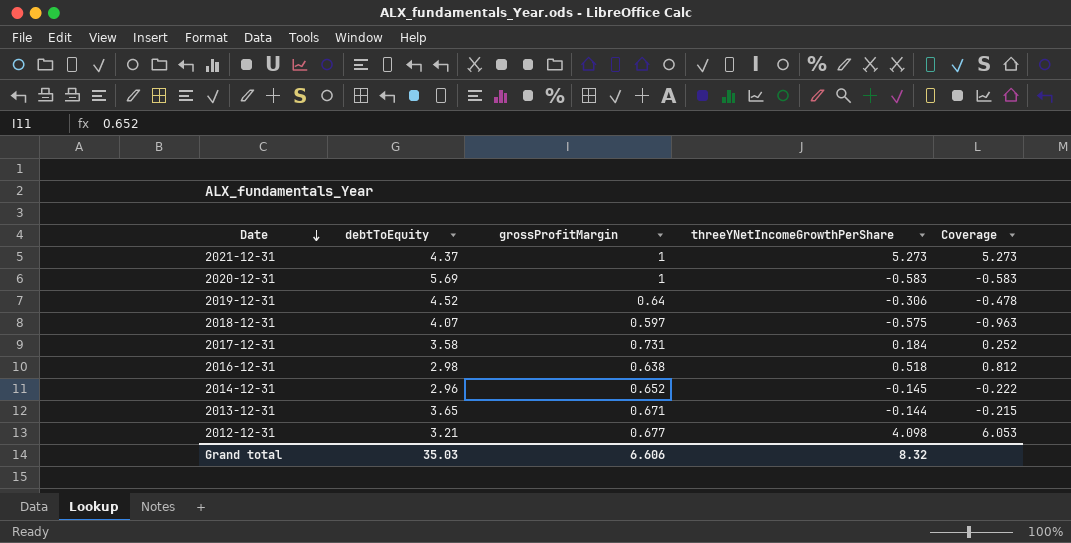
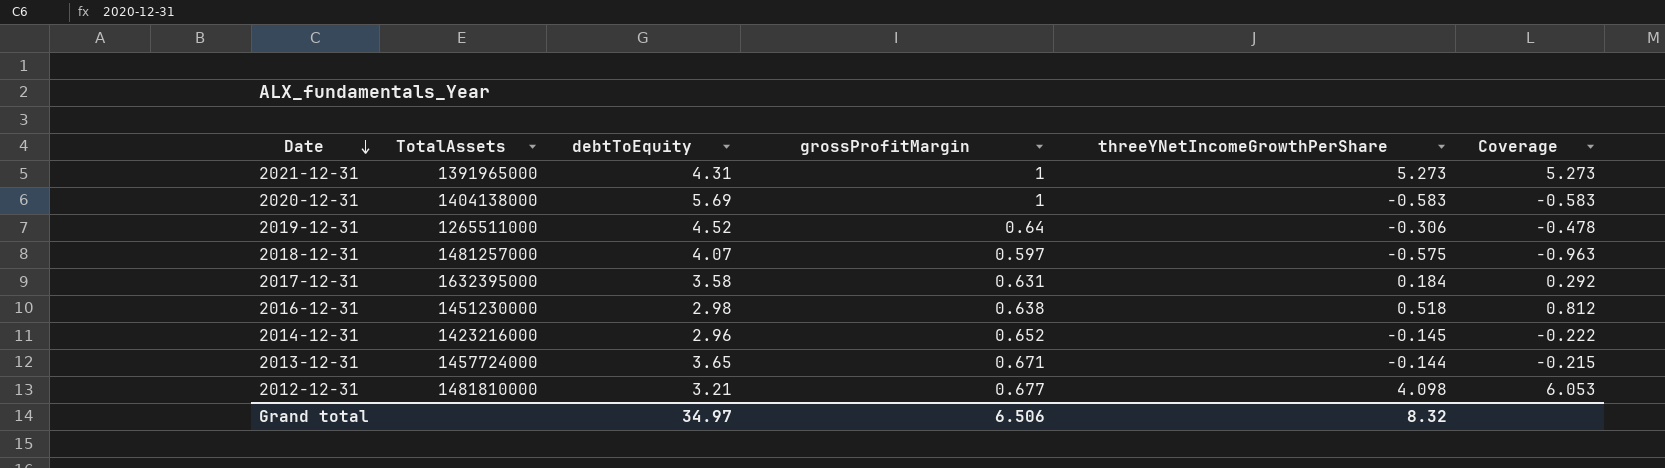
column TotalAssets | position: none -> 2
2021-12-31 | debtToEquity: 4.37 -> 4.31
2017-12-31 | grossProfitMargin: 0.731 -> 0.631
2017-12-31 | Coverage: 0.252 -> 0.292
Grand total | debtToEquity: 35.03 -> 34.97
Grand total | grossProfitMargin: 6.606 -> 6.506

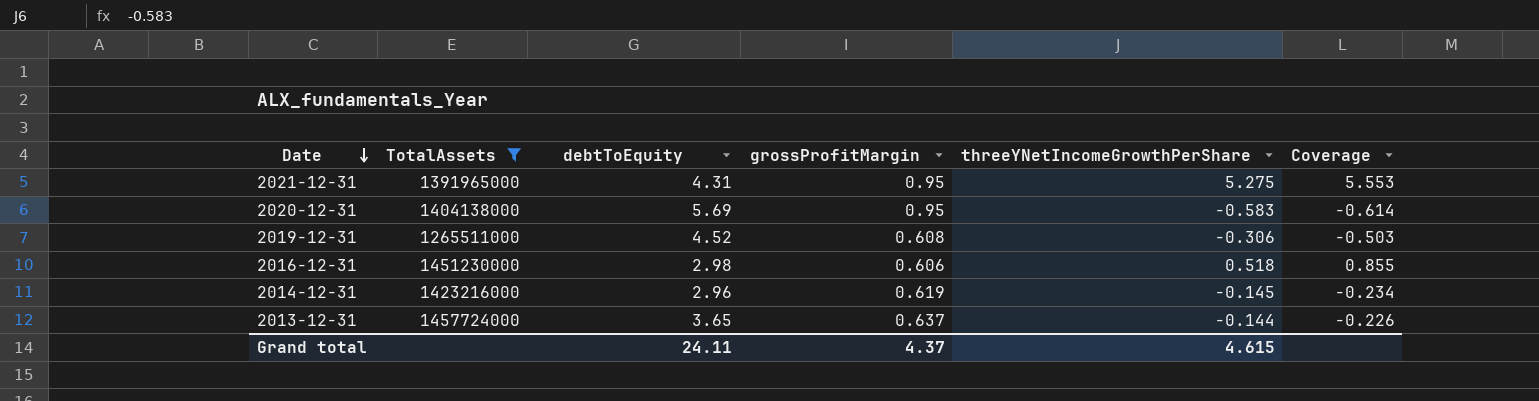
filter: none -> TotalAssets <= 1457724000
2021-12-31 | grossProfitMargin: 1 -> 0.95
2021-12-31 | threeYNetIncomeGrowthPerShare: 5.273 -> 5.275
2021-12-31 | Coverage: 5.273 -> 5.553
2020-12-31 | grossProfitMargin: 1 -> 0.95
2020-12-31 | Coverage: -0.583 -> -0.614
2019-12-31 | grossProfitMargin: 0.64 -> 0.608
2019-12-31 | Coverage: -0.478 -> -0.503
2016-12-31 | grossProfitMargin: 0.638 -> 0.606
2016-12-31 | Coverage: 0.812 -> 0.855
2014-12-31 | grossProfitMargin: 0.652 -> 0.619
2014-12-31 | Coverage: -0.222 -> -0.234
2013-12-31 | grossProfitMargin: 0.671 -> 0.637
2013-12-31 | Coverage: -0.215 -> -0.226
Grand total | debtToEquity: 34.97 -> 24.11
Grand total | grossProfitMargin: 6.506 -> 4.37
Grand total | threeYNetIncomeGrowthPerShare: 8.32 -> 4.615

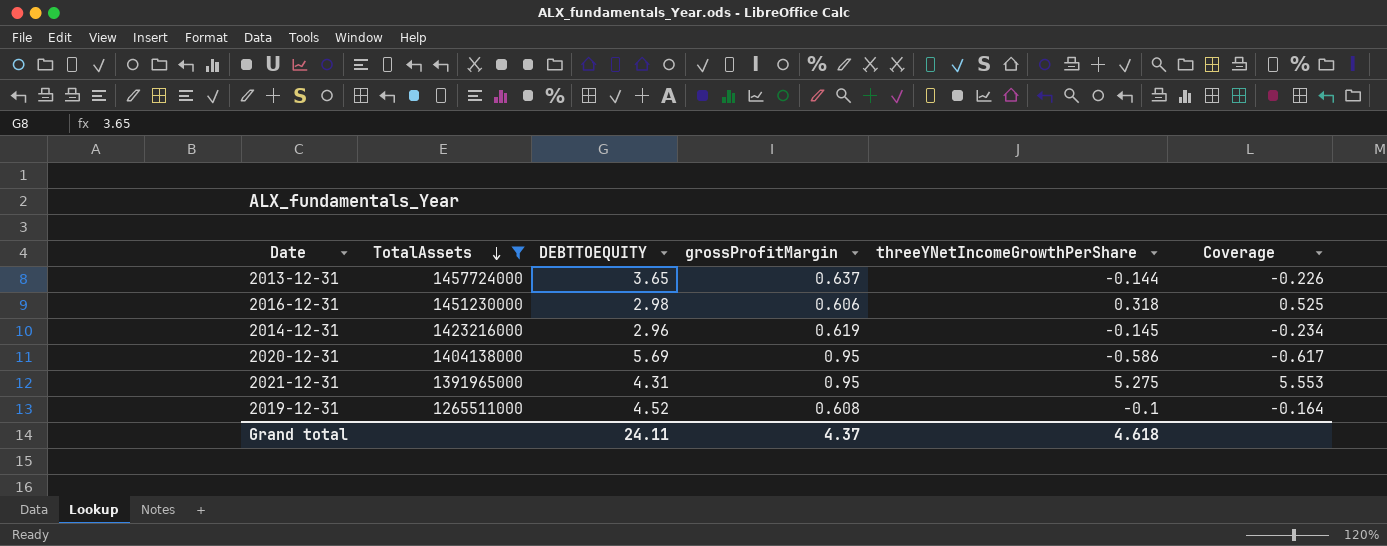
row order: Date descending -> TotalAssets descending
column name: debtToEquity -> DEBTTOEQUITY
2016-12-31 | threeYNetIncomeGrowthPerShare: 0.518 -> 0.318
2016-12-31 | Coverage: 0.855 -> 0.525
2020-12-31 | threeYNetIncomeGrowthPerShare: -0.583 -> -0.586
2020-12-31 | Coverage: -0.614 -> -0.617
2019-12-31 | threeYNetIncomeGrowthPerShare: -0.306 -> -0.1
2019-12-31 | Coverage: -0.503 -> -0.164
Grand total | threeYNetIncomeGrowthPerShare: 4.615 -> 4.618

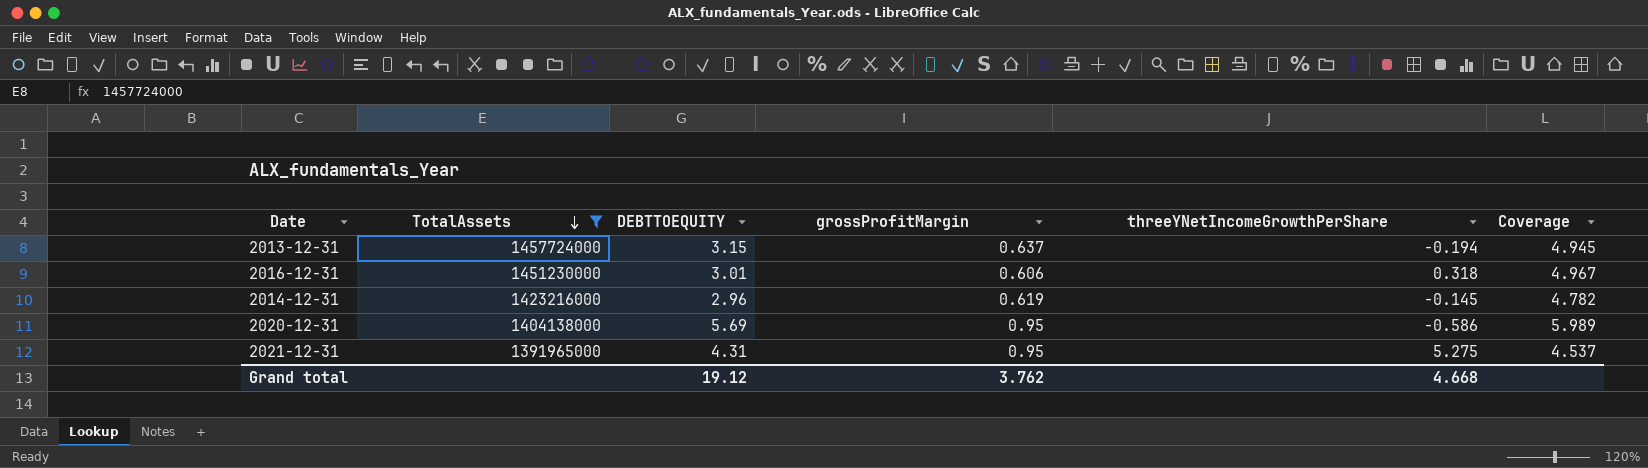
column Coverage | formula: [threeYNetIncomeGrowthPerShare] / [grossProfitMargin] -> [DEBTTOEQUITY] / [grossProfitMargin]
row 2019-12-31: 1265511000 | 4.52 | 0.608 | -0.1 | -0.164 -> none
2013-12-31 | DEBTTOEQUITY: 3.65 -> 3.15
2013-12-31 | threeYNetIncomeGrowthPerShare: -0.144 -> -0.194
2016-12-31 | DEBTTOEQUITY: 2.98 -> 3.01
Grand total | DEBTTOEQUITY: 24.11 -> 19.12
Grand total | grossProfitMargin: 4.37 -> 3.762
Grand total | threeYNetIncomeGrowthPerShare: 4.618 -> 4.668

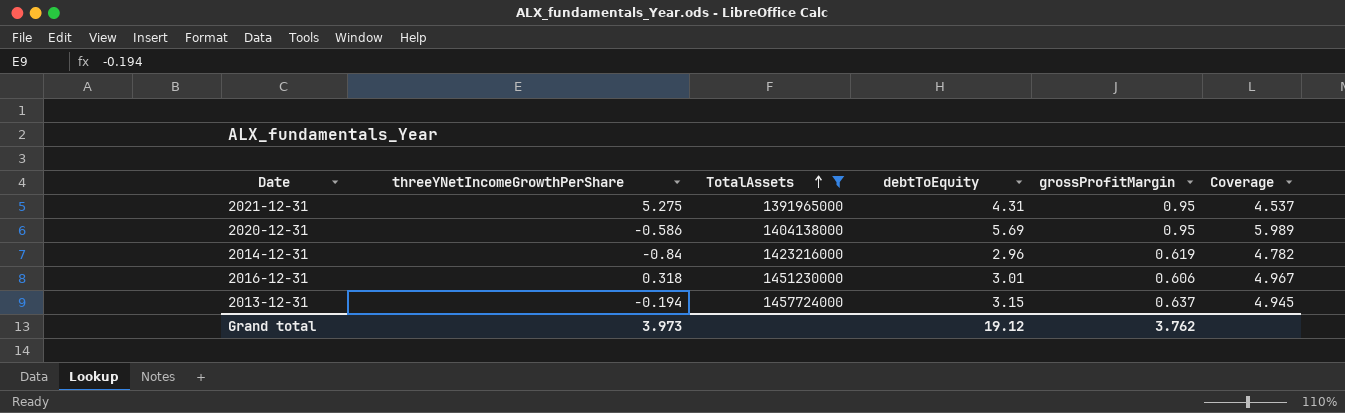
row order: TotalAssets descending -> TotalAssets ascending
column threeYNetIncomeGrowthPerShare | position: 5 -> 2
column name: DEBTTOEQUITY -> debtToEquity
2014-12-31 | threeYNetIncomeGrowthPerShare: -0.145 -> -0.84
Grand total | threeYNetIncomeGrowthPerShare: 4.668 -> 3.973

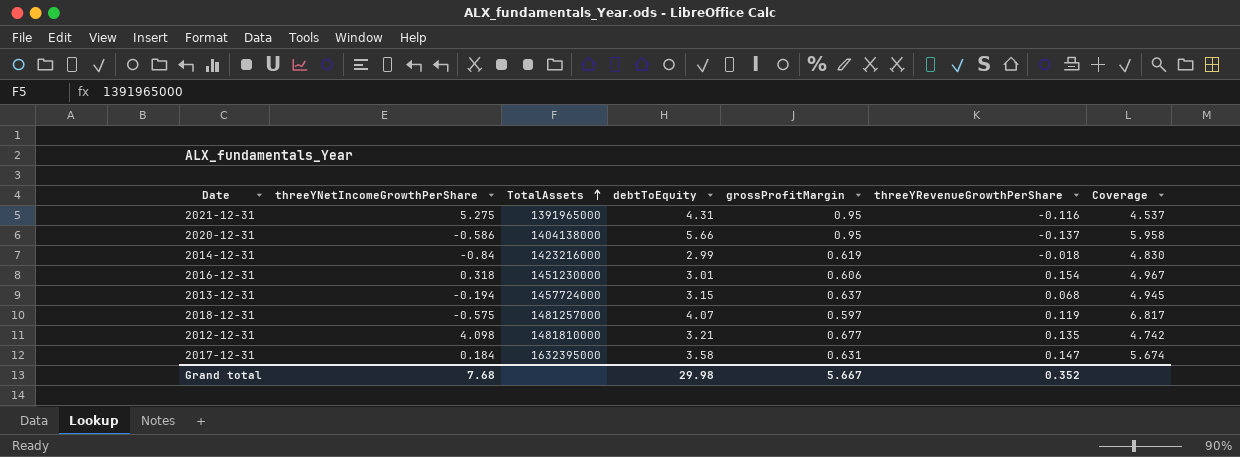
filter: TotalAssets <= 1457724000 -> none
column threeYRevenueGrowthPerShare | position: none -> 6
2020-12-31 | debtToEquity: 5.69 -> 5.66
2020-12-31 | Coverage: 5.989 -> 5.958
2014-12-31 | debtToEquity: 2.96 -> 2.99
2014-12-31 | Coverage: 4.782 -> 4.830
Grand total | threeYNetIncomeGrowthPerShare: 3.973 -> 7.68
Grand total | debtToEquity: 19.12 -> 29.98
Grand total | grossProfitMargin: 3.762 -> 5.667

